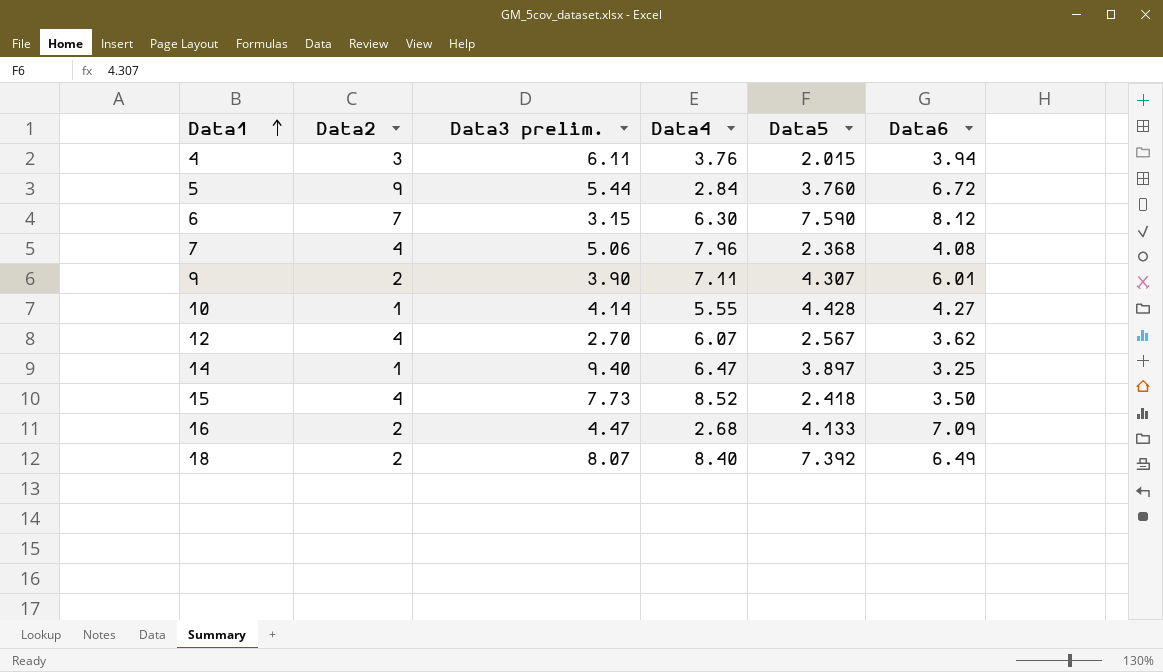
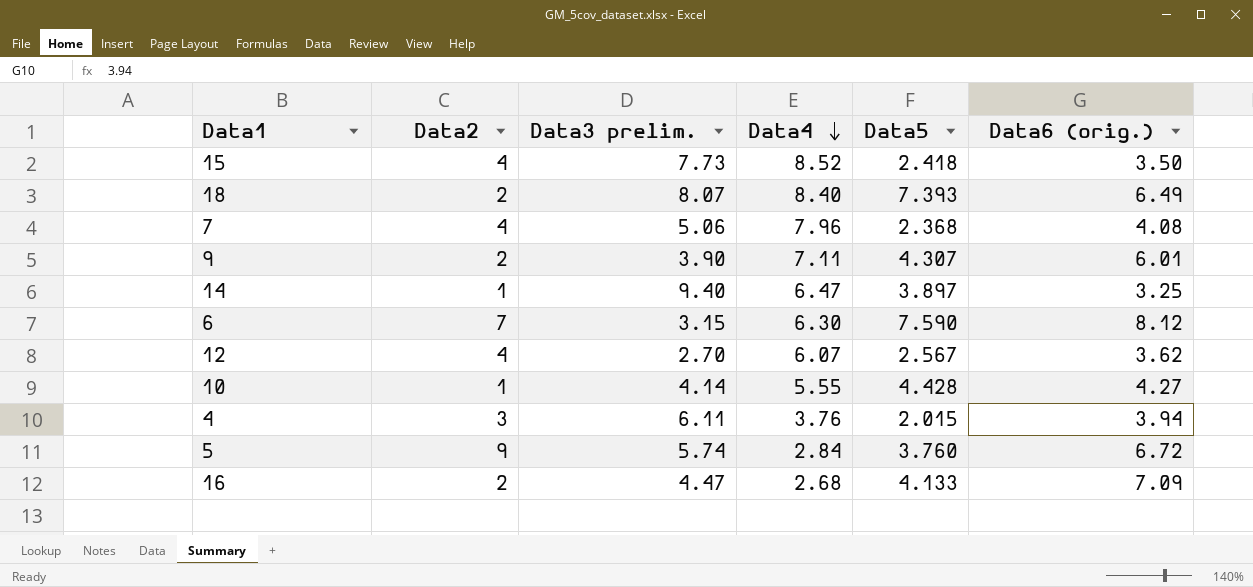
row order: Data1 ascending -> Data4 descending
column name: Data6 -> Data6 (orig.)
18 | Data5: 7.392 -> 7.393
5 | Data3 prelim.: 5.44 -> 5.74

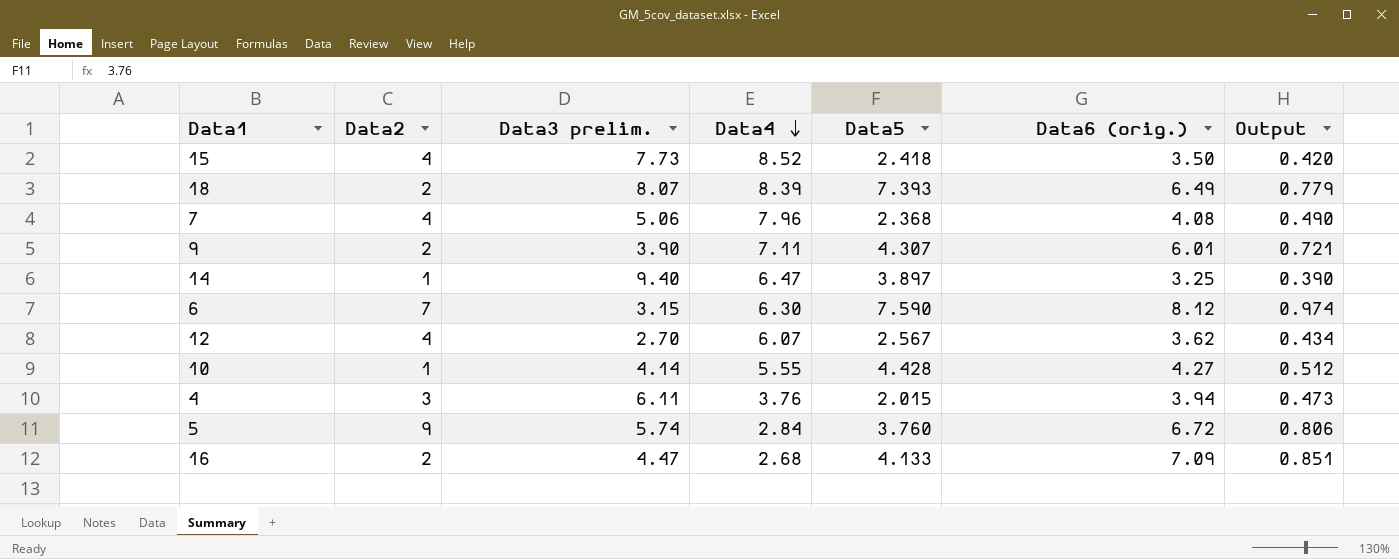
column Output | formula: none -> [Data6 (orig.)] * 0.12
18 | Data4: 8.40 -> 8.39

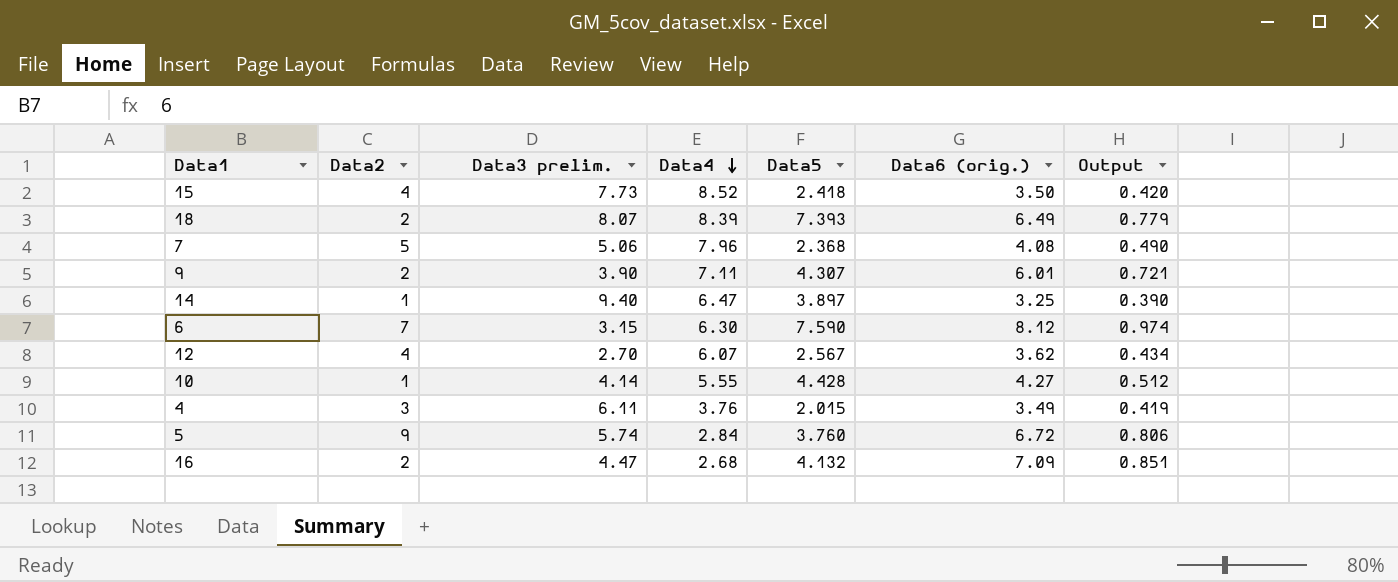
7 | Data2: 4 -> 5
4 | Data6 (orig.): 3.94 -> 3.49
4 | Output: 0.473 -> 0.419
16 | Data5: 4.133 -> 4.132

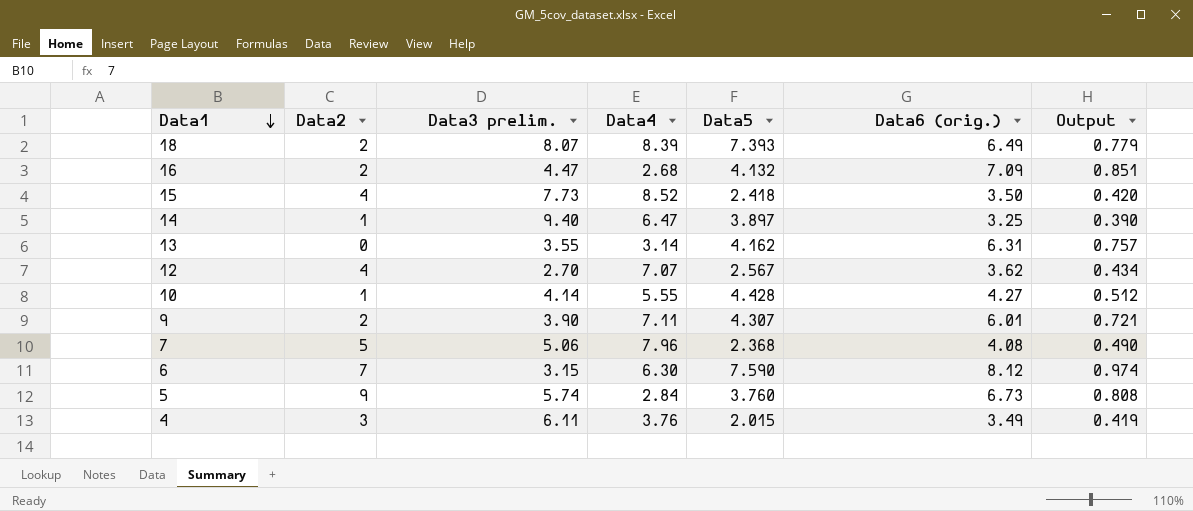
row order: Data4 descending -> Data1 descending
row 13: none -> 0 | 3.55 | 3.14 | 4.162 | 6.31 | 0.757
12 | Data4: 6.07 -> 7.07
5 | Data6 (orig.): 6.72 -> 6.73
5 | Output: 0.806 -> 0.808

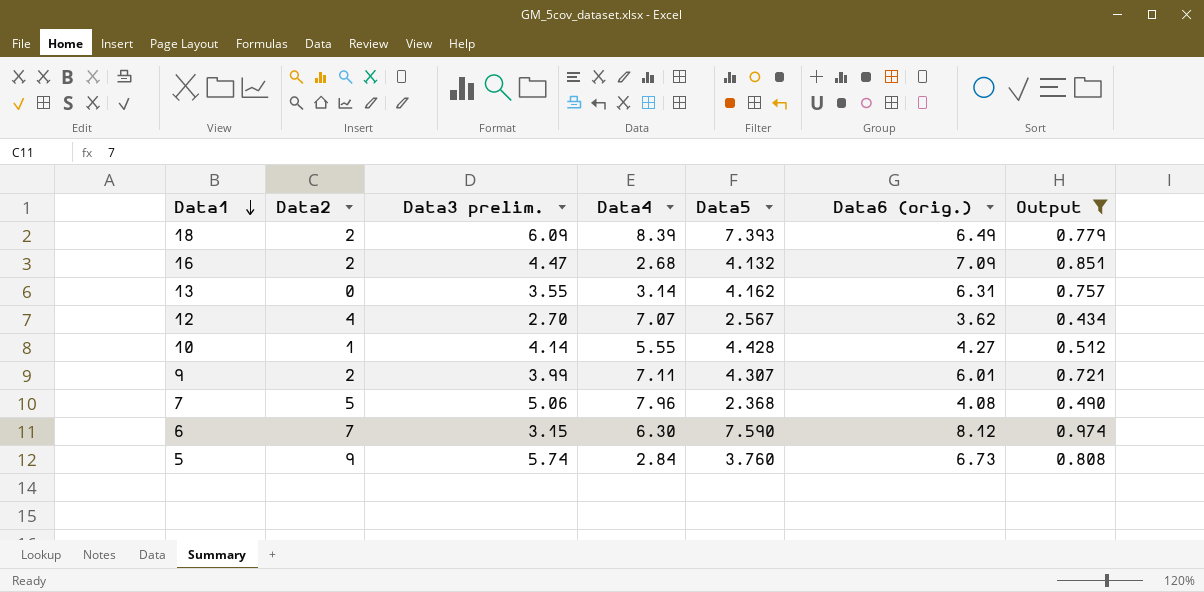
filter: none -> Output >= 0.434
18 | Data3 prelim.: 8.07 -> 6.09
9 | Data3 prelim.: 3.90 -> 3.99

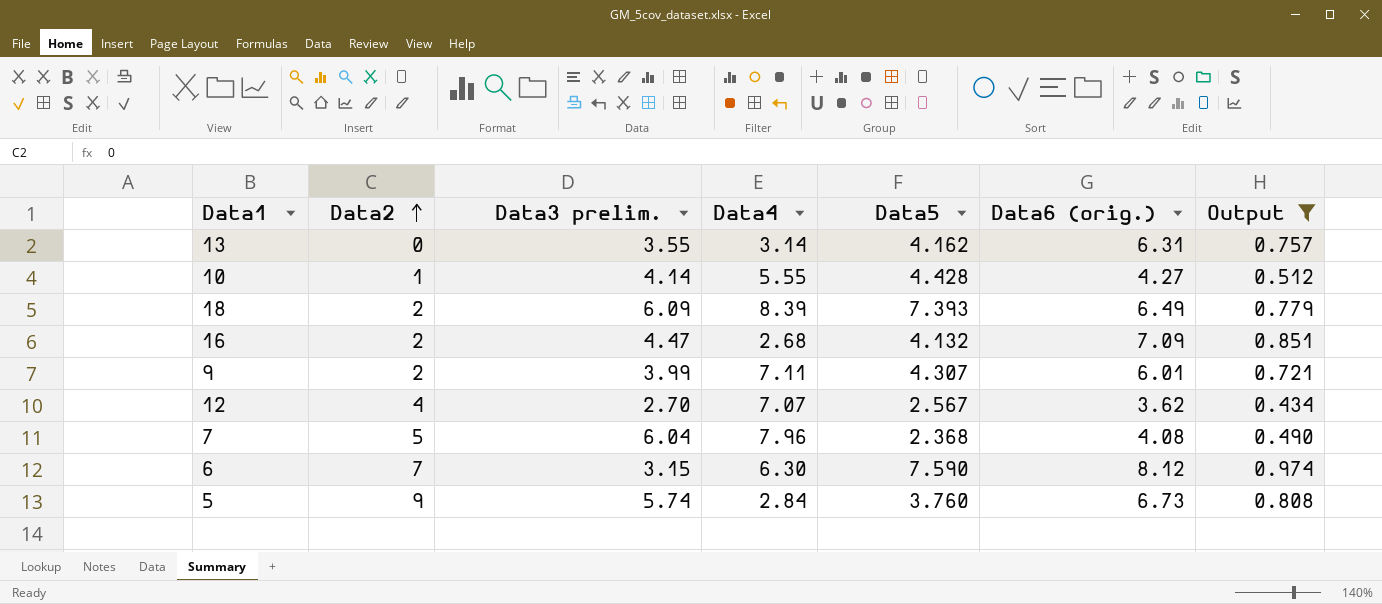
row order: Data1 descending -> Data2 ascending
7 | Data3 prelim.: 5.06 -> 6.04

